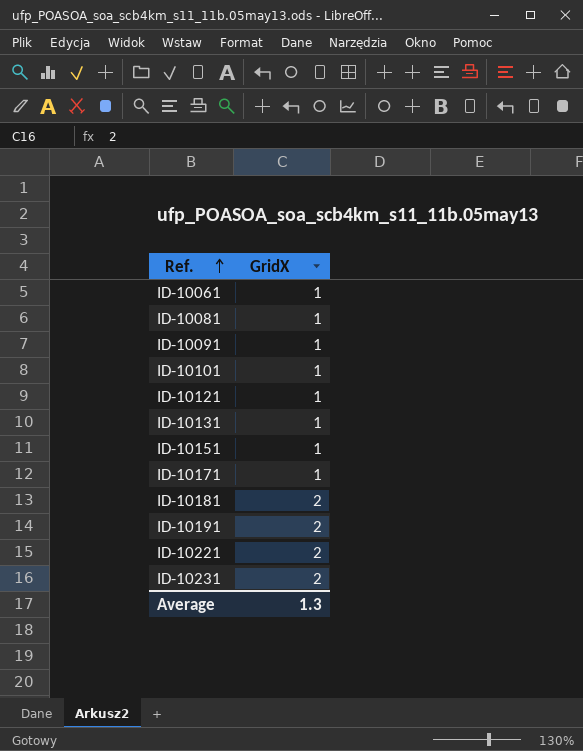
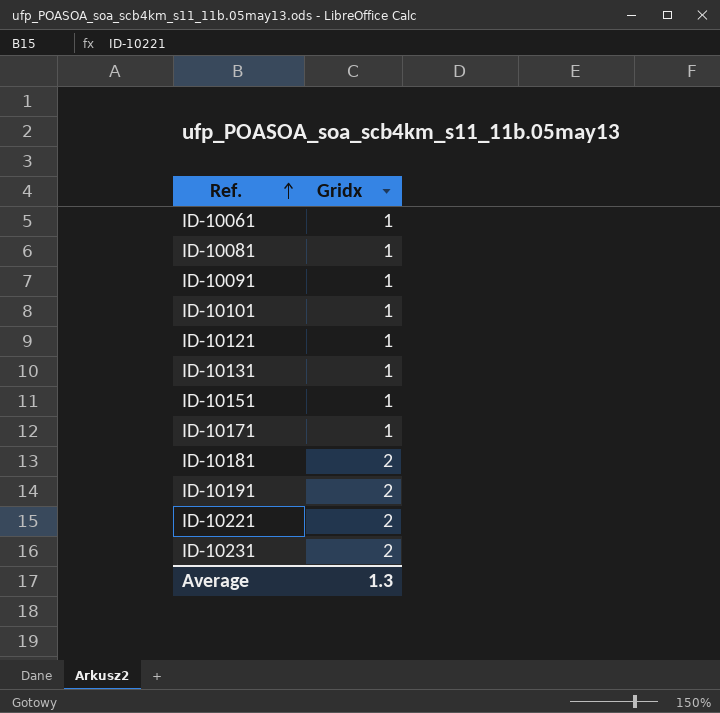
column name: GridX -> Gridx

